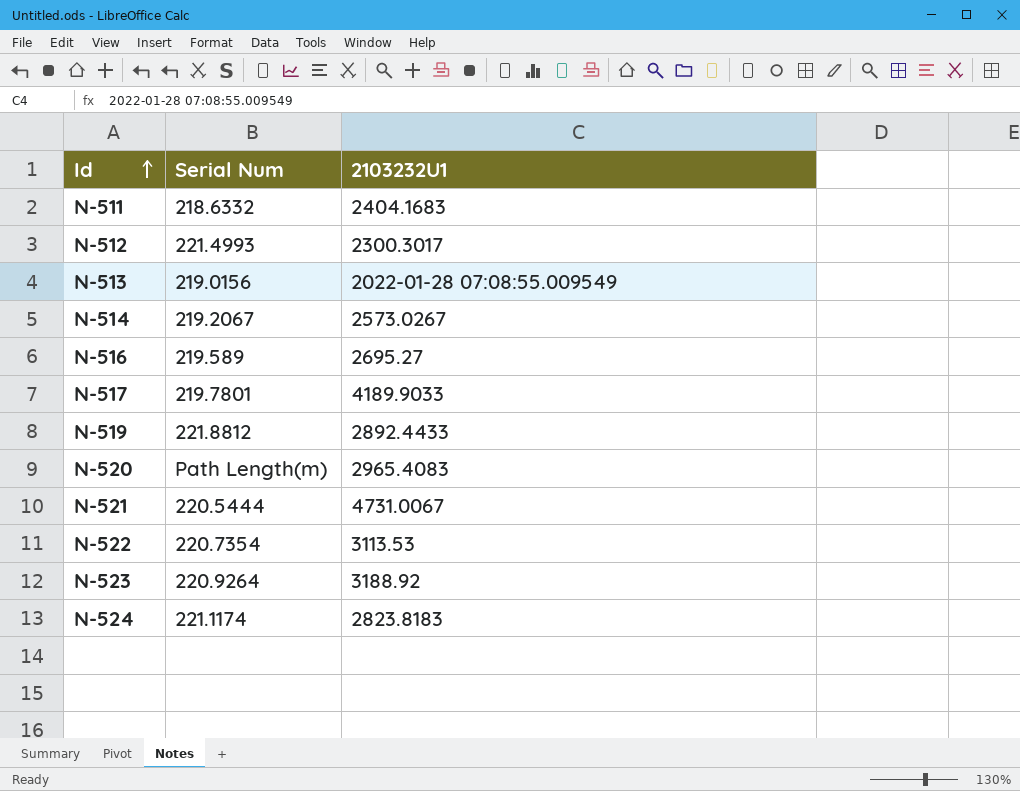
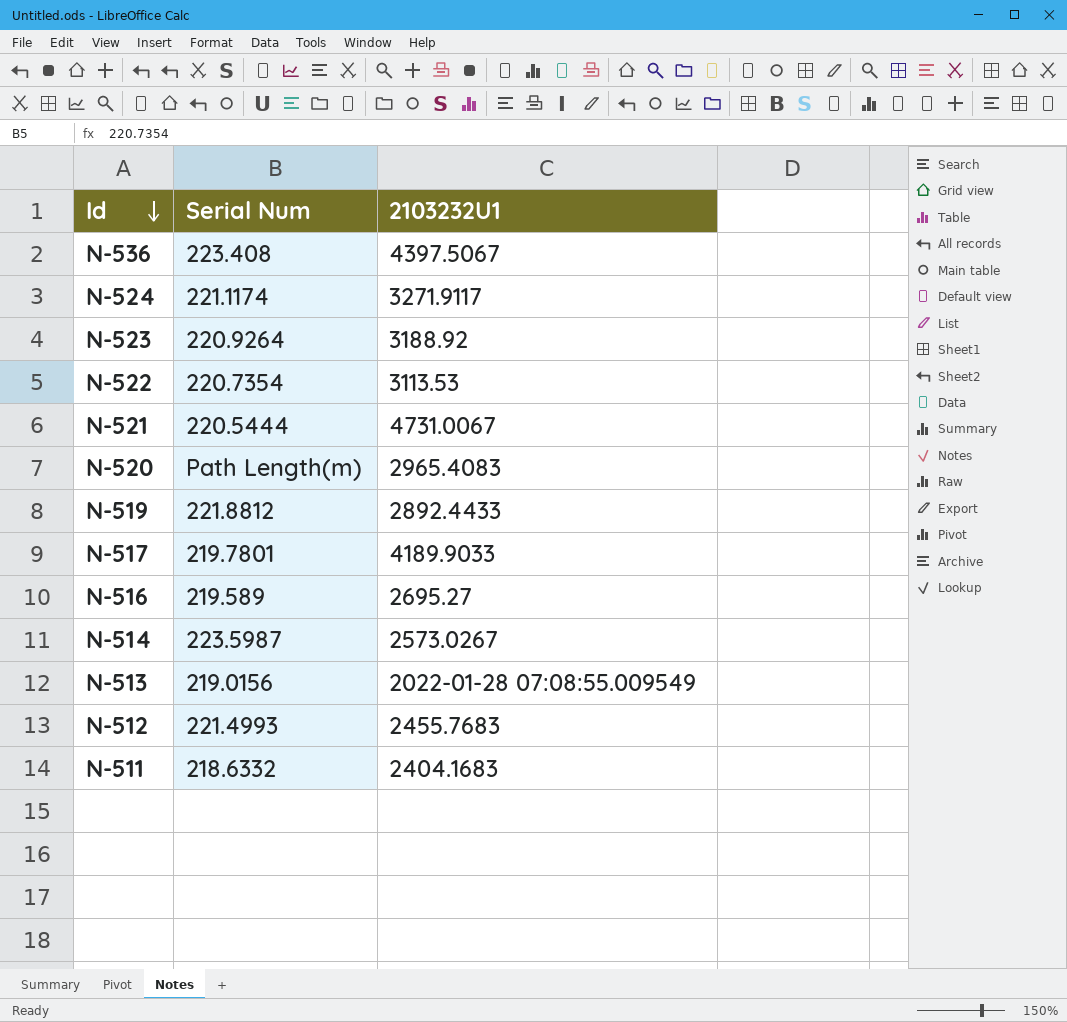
row order: Id ascending -> Id descending
row N-536: none -> 223.408 | 4397.5067
N-524 | 2103232U1: 2823.8183 -> 3271.9117
N-514 | Serial Num: 219.2067 -> 223.5987
N-512 | 2103232U1: 2300.3017 -> 2455.7683

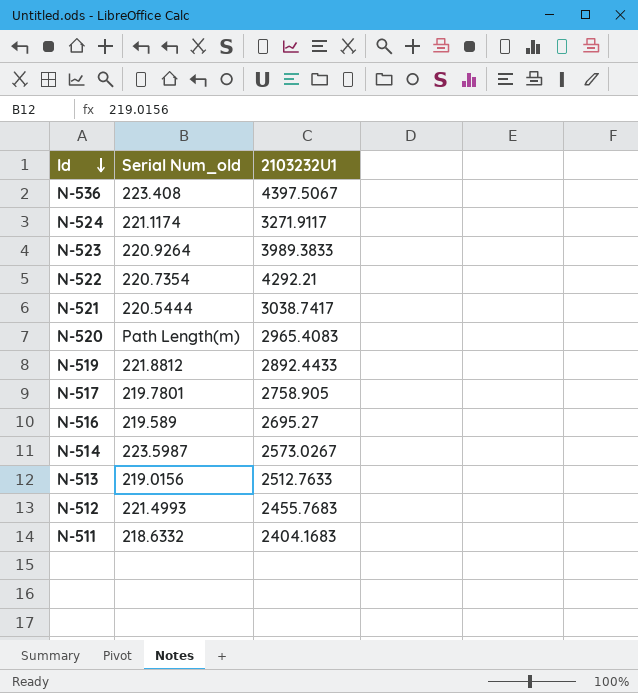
column name: Serial Num -> Serial Num_old
N-523 | 2103232U1: 3188.92 -> 3989.3833
N-522 | 2103232U1: 3113.53 -> 4292.21
N-521 | 2103232U1: 4731.0067 -> 3038.7417
N-517 | 2103232U1: 4189.9033 -> 2758.905
N-513 | 2103232U1: 2022-01-28 07:08:55.009549 -> 2512.7633

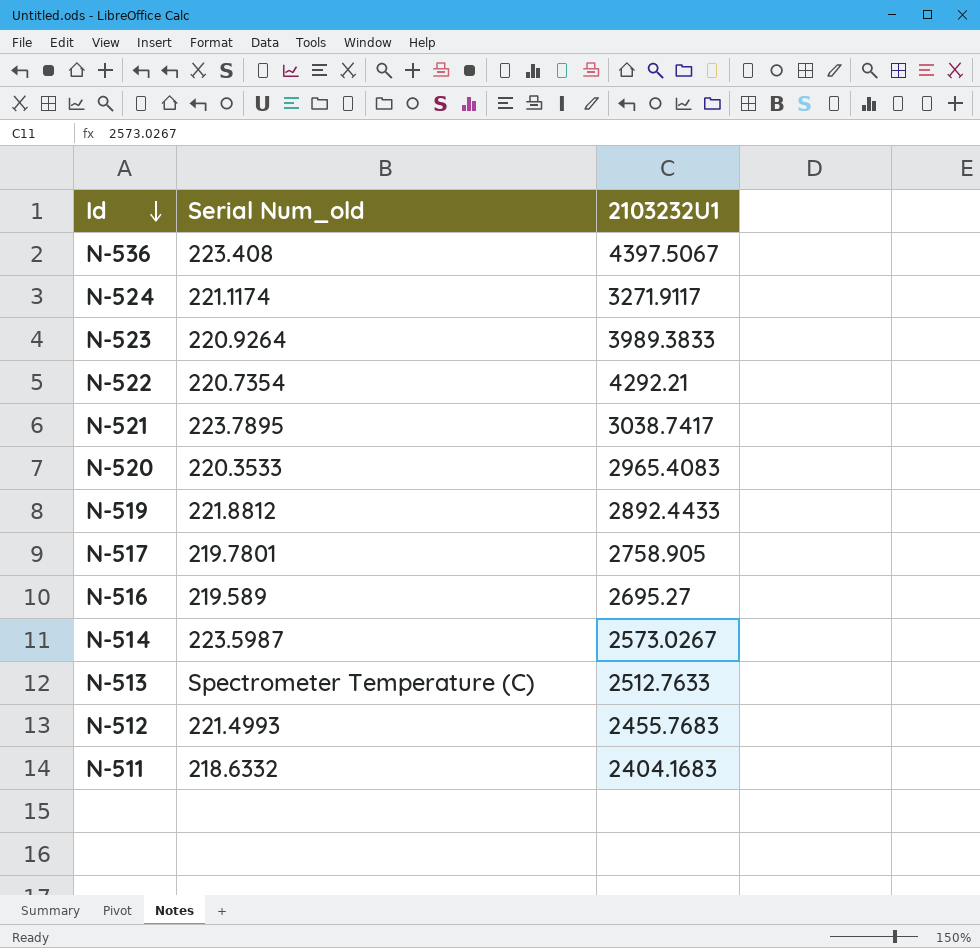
N-521 | Serial Num_old: 220.5444 -> 223.7895
N-520 | Serial Num_old: Path Length(m) -> 220.3533
N-513 | Serial Num_old: 219.0156 -> Spectrometer Temperature (C)

